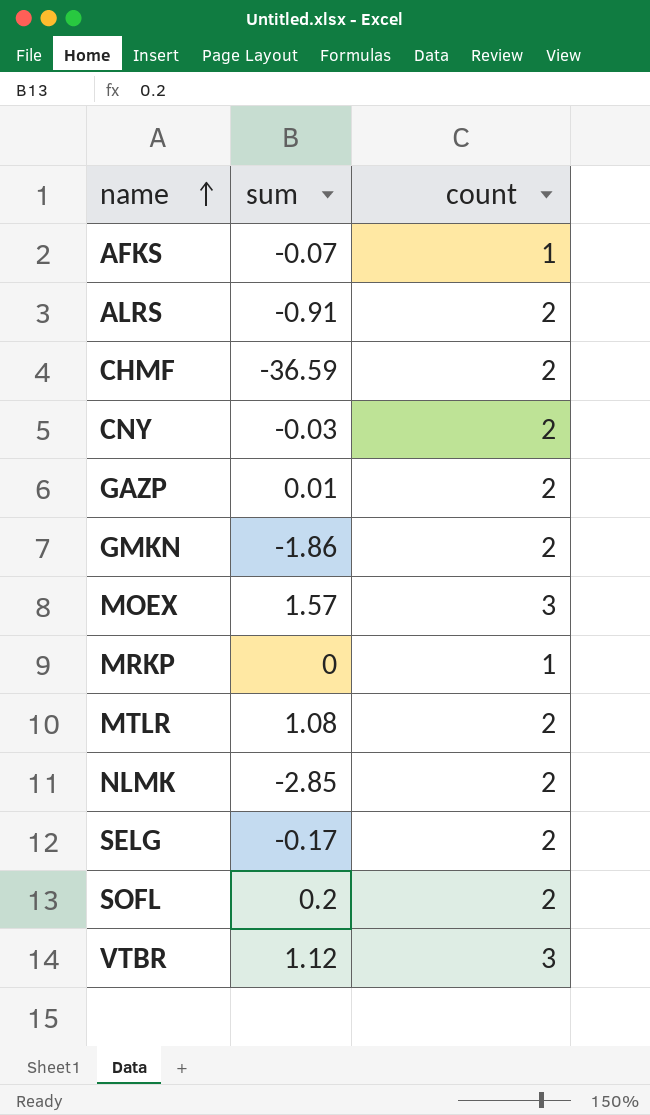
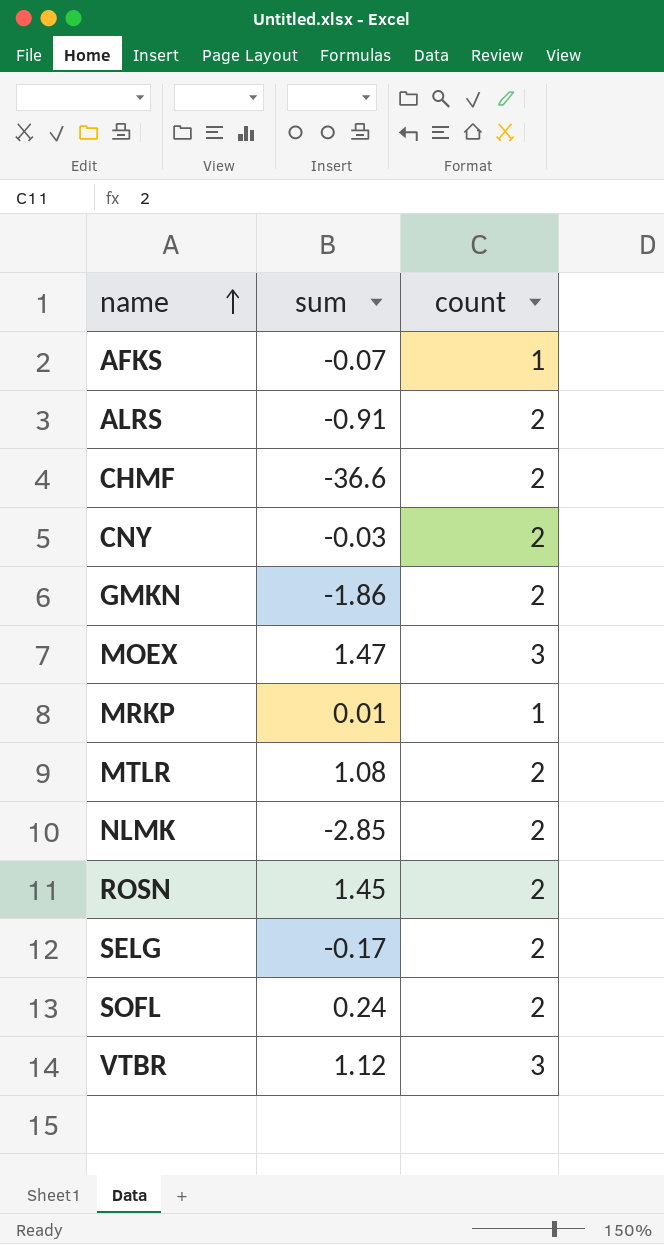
row GAZP: 0.01 | 2 -> none
CHMF | sum: -36.59 -> -36.6
MOEX | sum: 1.57 -> 1.47
MRKP | sum: 0 -> 0.01
row ROSN: none -> 1.45 | 2
SOFL | sum: 0.2 -> 0.24

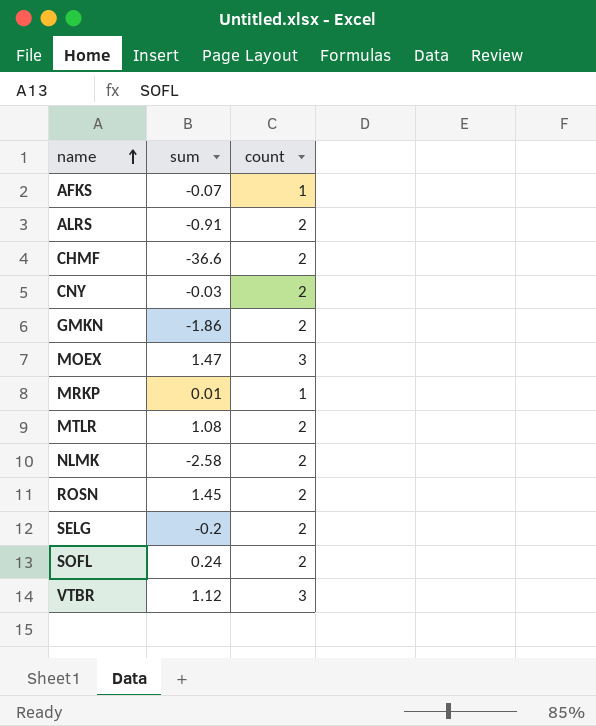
NLMK | sum: -2.85 -> -2.58
SELG | sum: -0.17 -> -0.2

